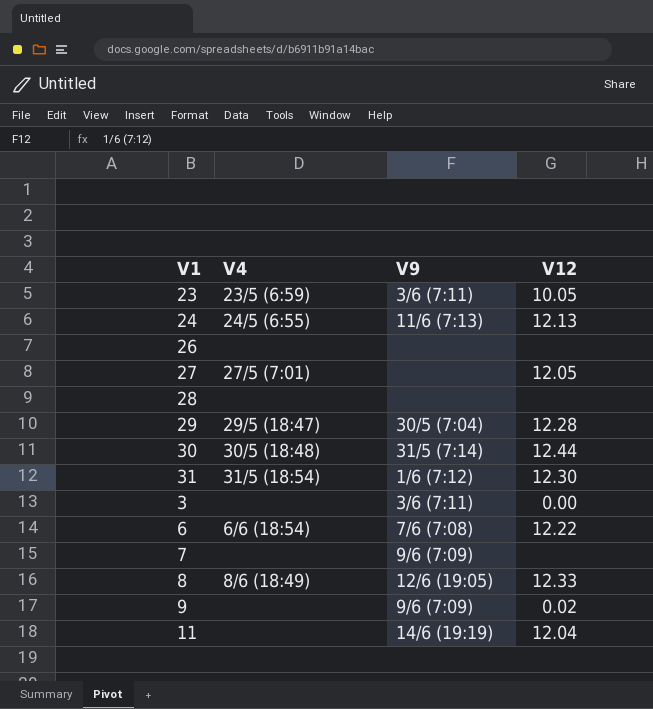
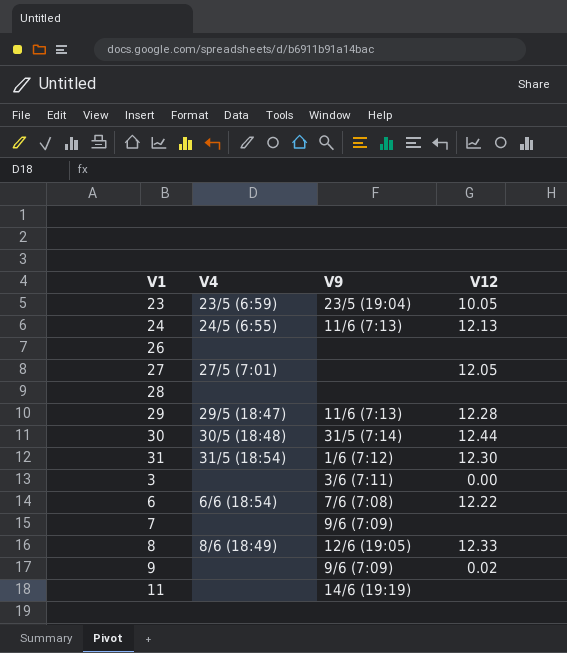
23 | V9: 3/6 (7:11) -> 23/5 (19:04)
29 | V9: 30/5 (7:04) -> 11/6 (7:13)
11 | V12: 12.04 -> none

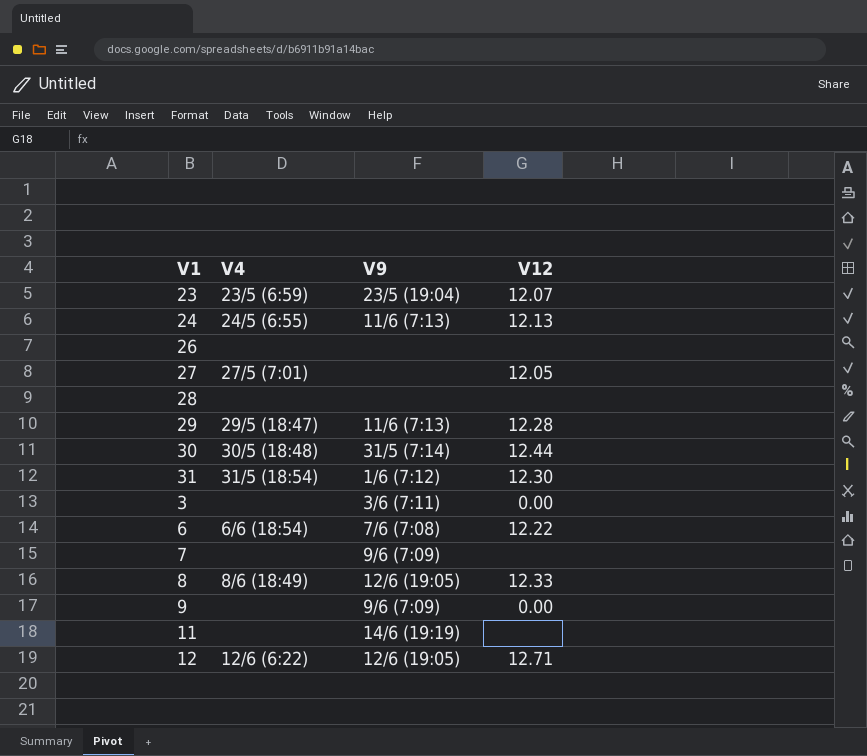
23 | V12: 10.05 -> 12.07
9 | V12: 0.02 -> 0.00
row 12: none -> 12/6 (6:22) | 12/6 (19:05) | 12.71

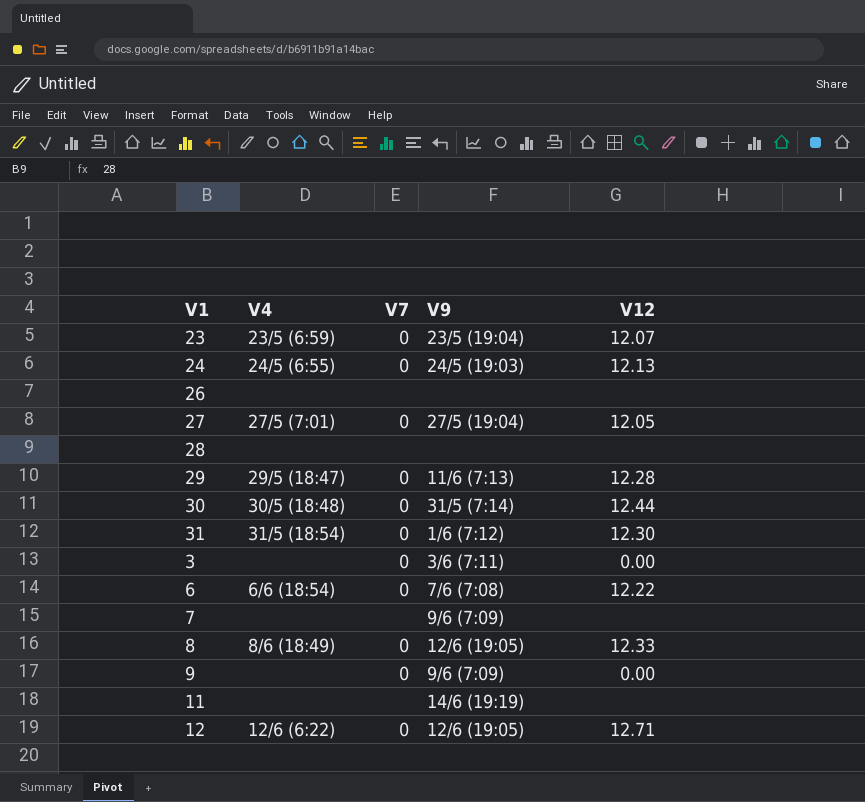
column V7 | position: none -> 3
24 | V9: 11/6 (7:13) -> 24/5 (19:03)
27 | V9: none -> 27/5 (19:04)

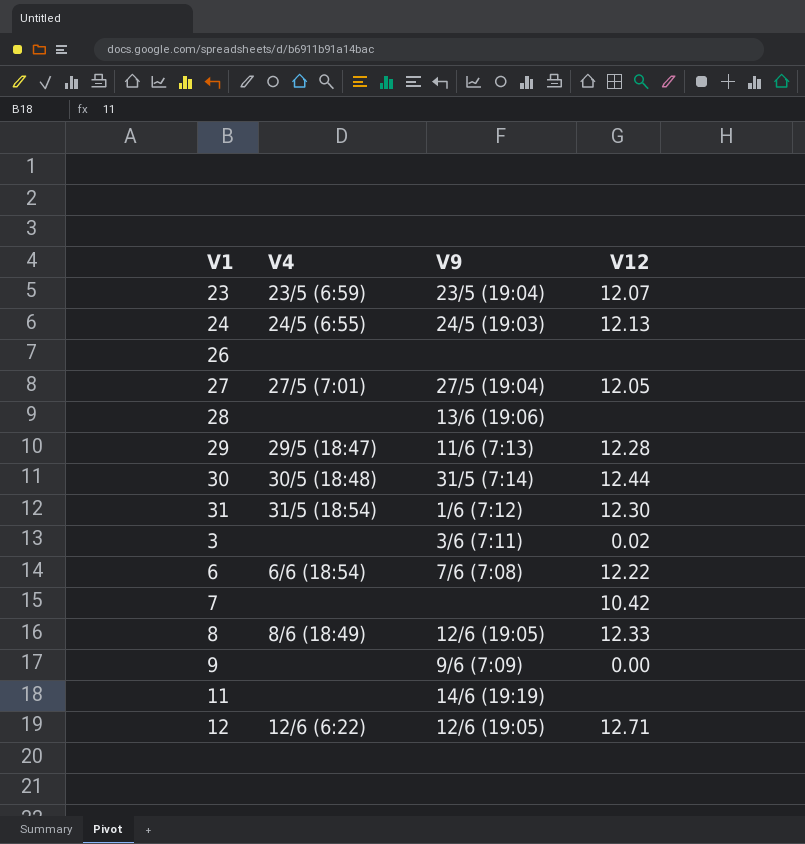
column V7 | position: 3 -> none
28 | V9: none -> 13/6 (19:06)
3 | V12: 0.00 -> 0.02
7 | V9: 9/6 (7:09) -> none
7 | V12: none -> 10.42

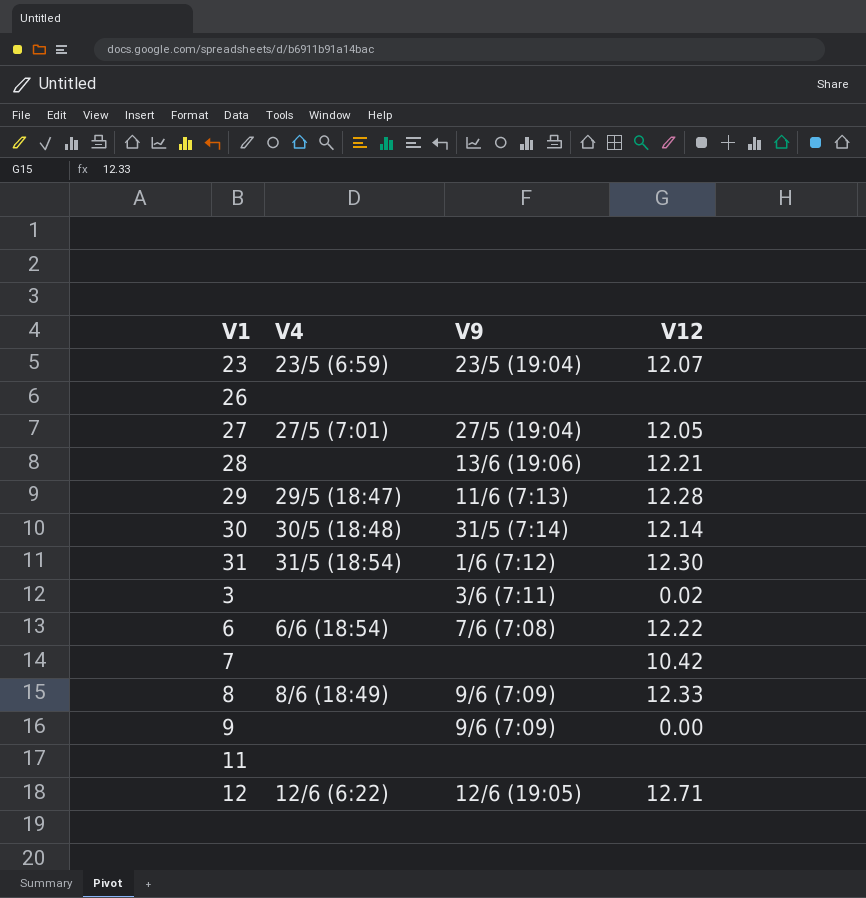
row 24: 24/5 (6:55) | 24/5 (19:03) | 12.13 -> none
28 | V12: none -> 12.21
30 | V12: 12.44 -> 12.14
8 | V9: 12/6 (19:05) -> 9/6 (7:09)
11 | V9: 14/6 (19:19) -> none

